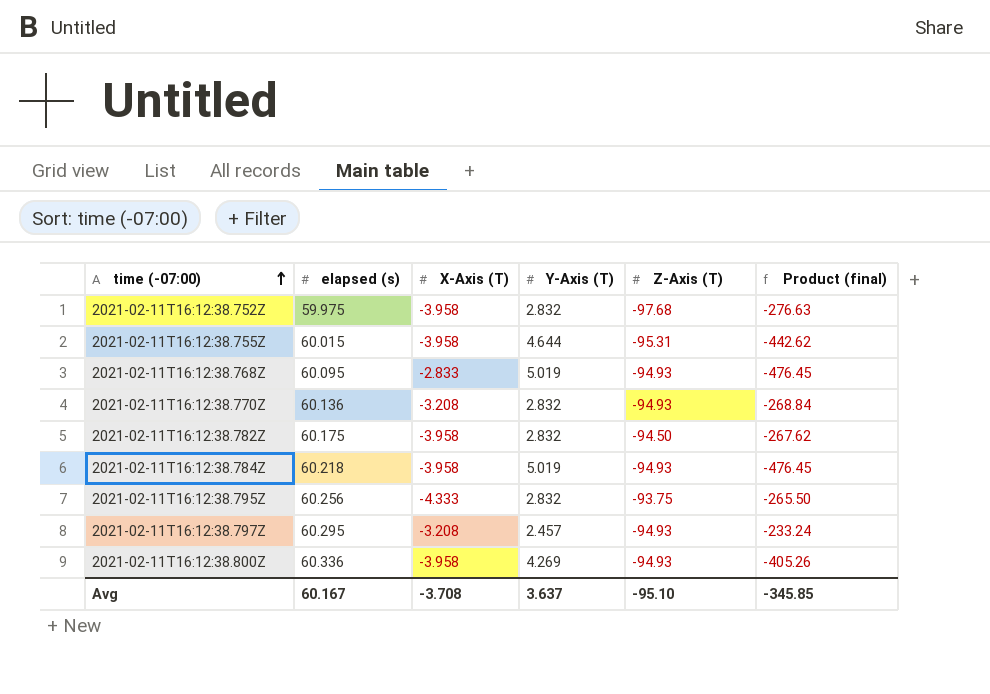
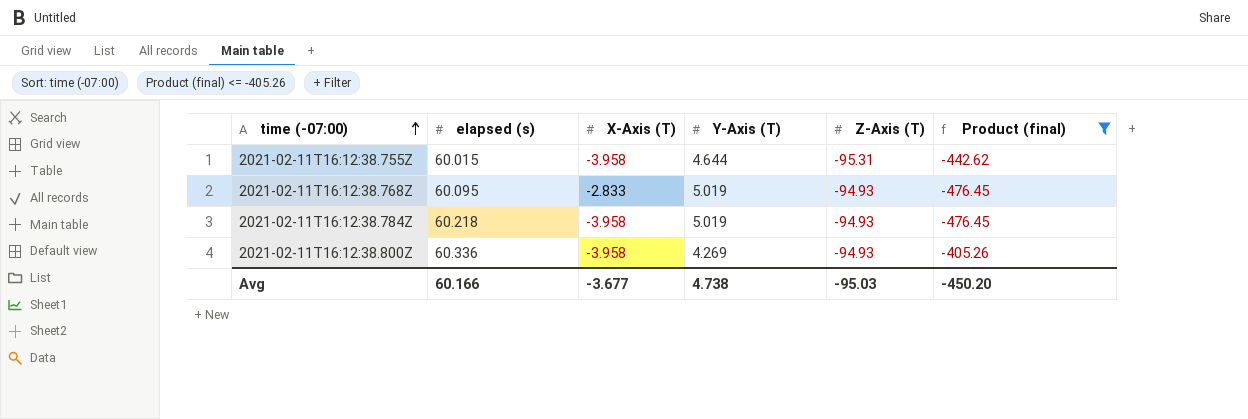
filter: none -> Product (final) <= -405.26
Avg | elapsed (s): 60.167 -> 60.166
Avg | X-Axis (T): -3.708 -> -3.677
Avg | Y-Axis (T): 3.637 -> 4.738
Avg | Z-Axis (T): -95.10 -> -95.03
Avg | Product (final): -345.85 -> -450.20

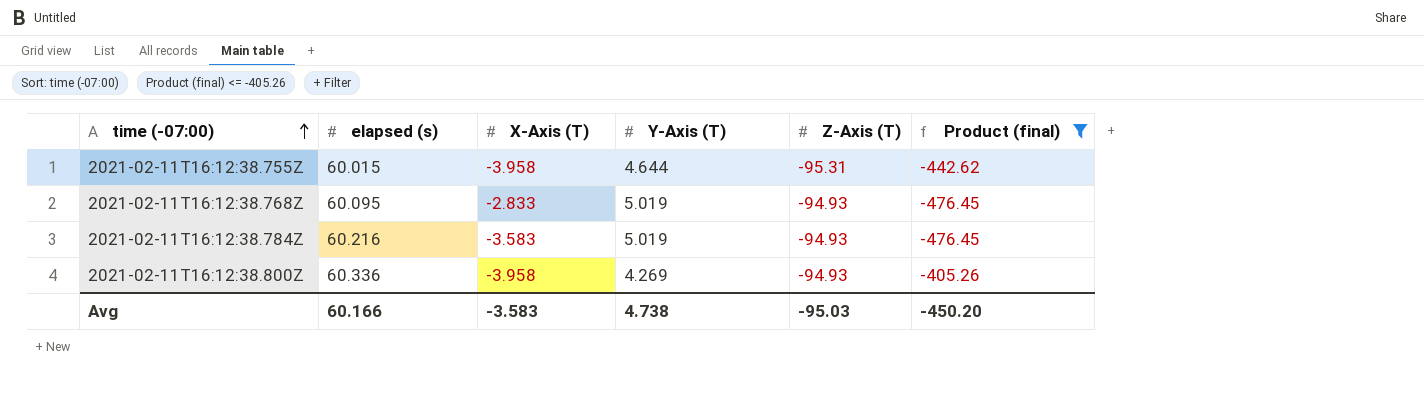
2021-02-11T16:12:38.784Z | elapsed (s): 60.218 -> 60.216
2021-02-11T16:12:38.784Z | X-Axis (T): -3.958 -> -3.583
Avg | X-Axis (T): -3.677 -> -3.583

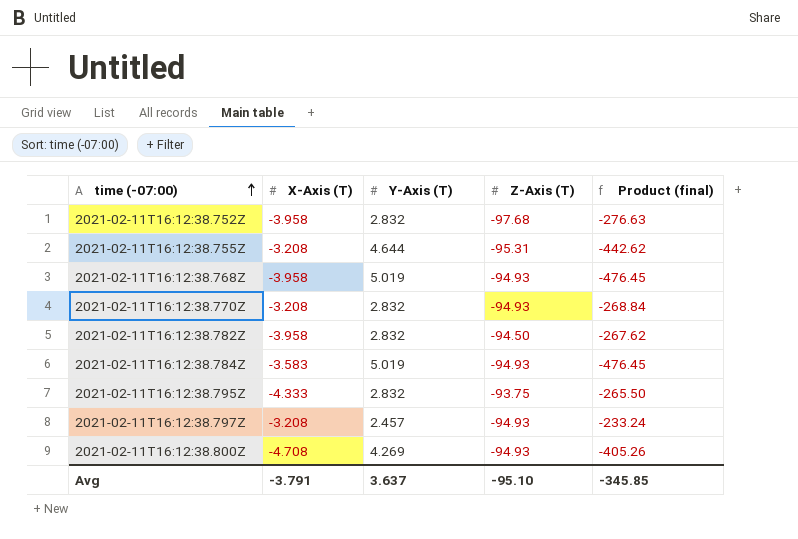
filter: Product (final) <= -405.26 -> none
column elapsed (s) | position: 2 -> none
2021-02-11T16:12:38.755Z | X-Axis (T): -3.958 -> -3.208
2021-02-11T16:12:38.768Z | X-Axis (T): -2.833 -> -3.958
2021-02-11T16:12:38.800Z | X-Axis (T): -3.958 -> -4.708
Avg | X-Axis (T): -3.583 -> -3.791
Avg | Y-Axis (T): 4.738 -> 3.637
Avg | Z-Axis (T): -95.03 -> -95.10
Avg | Product (final): -450.20 -> -345.85

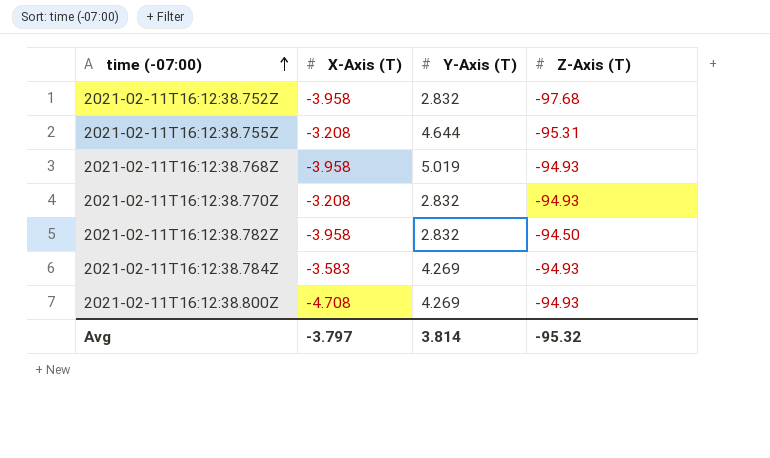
column Product (final) | formula: [Y-Axis (T)] * [Z-Axis (T)] -> none
row 2021-02-11T16:12:38.795Z: -4.333 | 2.832 | -93.75 | -265.50 -> none
row 2021-02-11T16:12:38.797Z: -3.208 | 2.457 | -94.93 | -233.24 -> none
2021-02-11T16:12:38.784Z | Y-Axis (T): 5.019 -> 4.269
Avg | X-Axis (T): -3.791 -> -3.797
Avg | Y-Axis (T): 3.637 -> 3.814
Avg | Z-Axis (T): -95.10 -> -95.32

